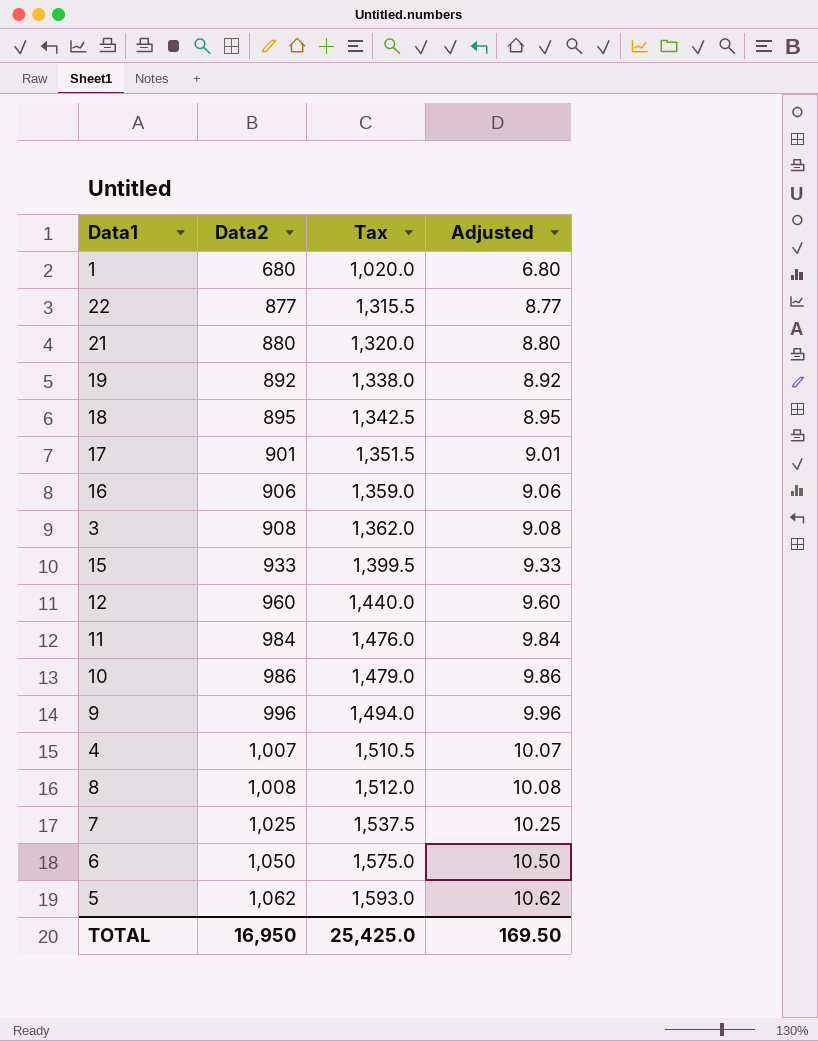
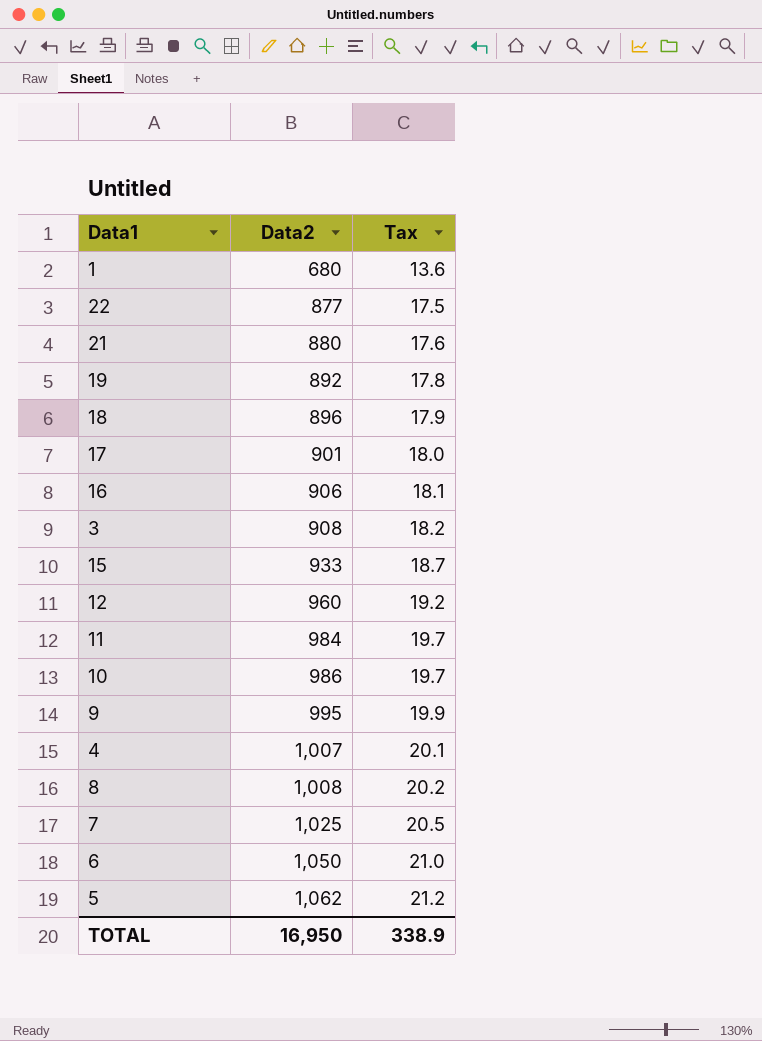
column Adjusted | formula: [Data2] * 0.01 -> none
column Tax | formula: [Data2] * 1.5 -> [Data2] * 0.02
18 | Data2: 895 -> 896
9 | Data2: 996 -> 995
TOTAL | Tax: 25,425.0 -> 338.9

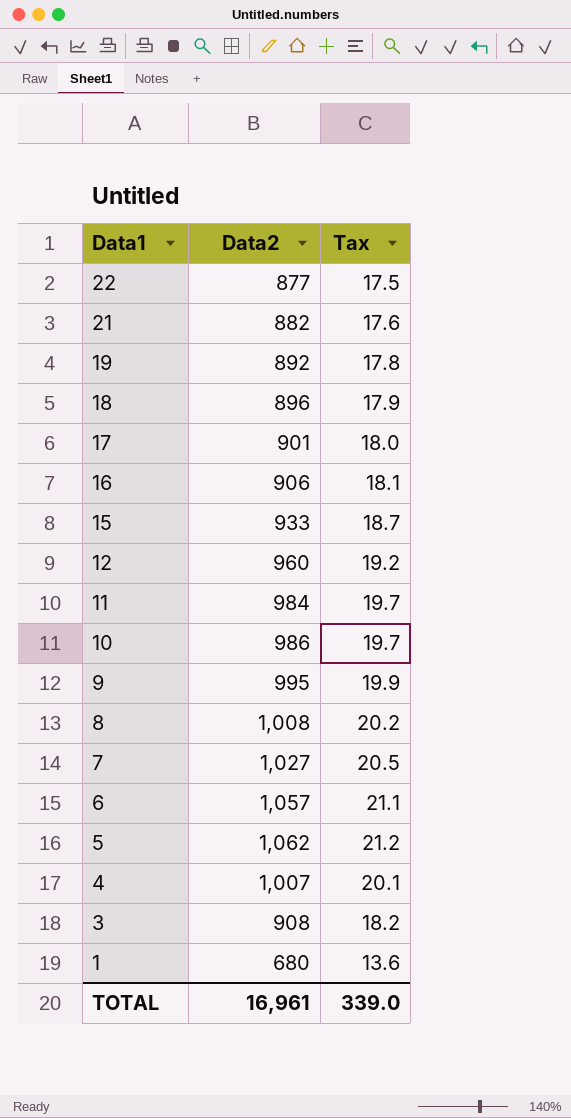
row order: Data2 ascending -> Data1 descending
21 | Data2: 880 -> 882
7 | Data2: 1,025 -> 1,027
6 | Data2: 1,050 -> 1,057
6 | Tax: 21.0 -> 21.1
TOTAL | Data2: 16,950 -> 16,961
TOTAL | Tax: 338.9 -> 339.0

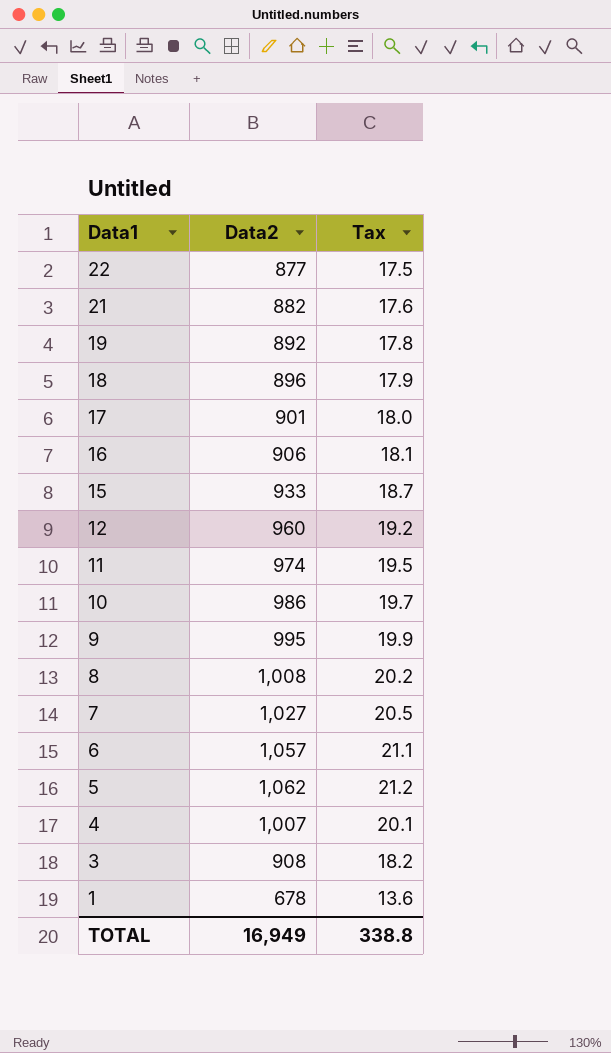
11 | Data2: 984 -> 974
11 | Tax: 19.7 -> 19.5
1 | Data2: 680 -> 678
TOTAL | Data2: 16,961 -> 16,949
TOTAL | Tax: 339.0 -> 338.8

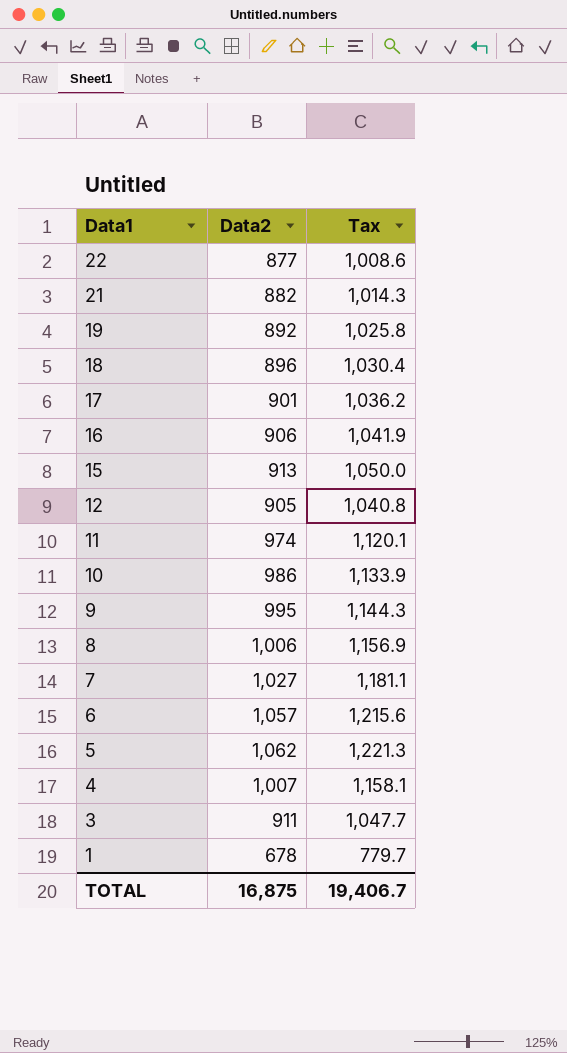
column Tax | formula: [Data2] * 0.02 -> [Data2] * 1.15
15 | Data2: 933 -> 913
12 | Data2: 960 -> 905
8 | Data2: 1,008 -> 1,006
3 | Data2: 908 -> 911
TOTAL | Data2: 16,949 -> 16,875
TOTAL | Tax: 338.8 -> 19,406.7

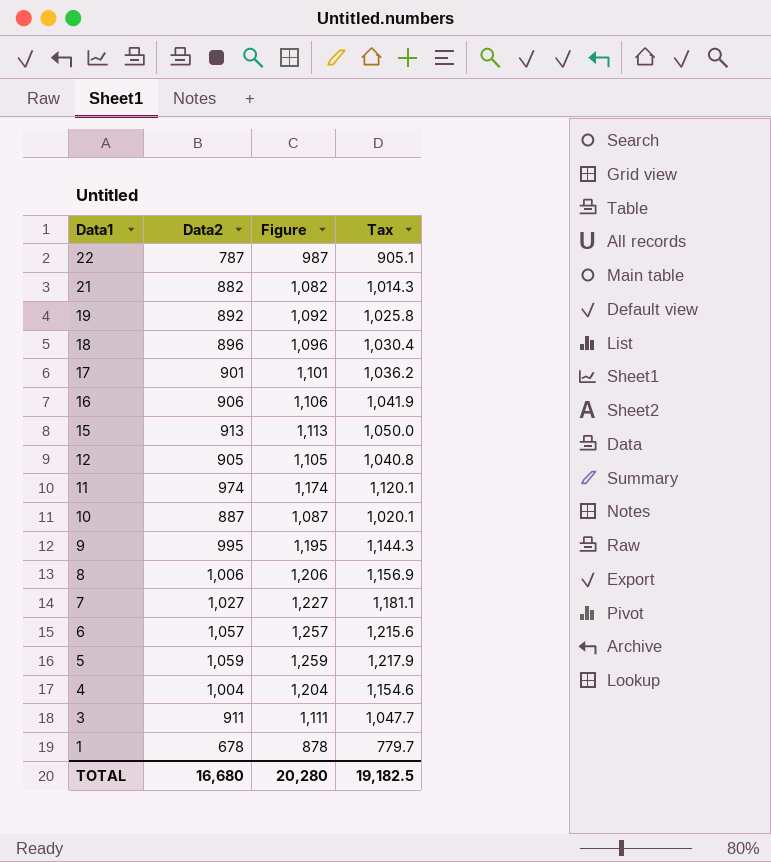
column Figure | formula: none -> [Data2] + 200
22 | Data2: 877 -> 787
22 | Tax: 1,008.6 -> 905.1
10 | Data2: 986 -> 887
10 | Tax: 1,133.9 -> 1,020.1
5 | Data2: 1,062 -> 1,059
5 | Tax: 1,221.3 -> 1,217.9
4 | Data2: 1,007 -> 1,004
4 | Tax: 1,158.1 -> 1,154.6
TOTAL | Data2: 16,875 -> 16,680
TOTAL | Tax: 19,406.7 -> 19,182.5

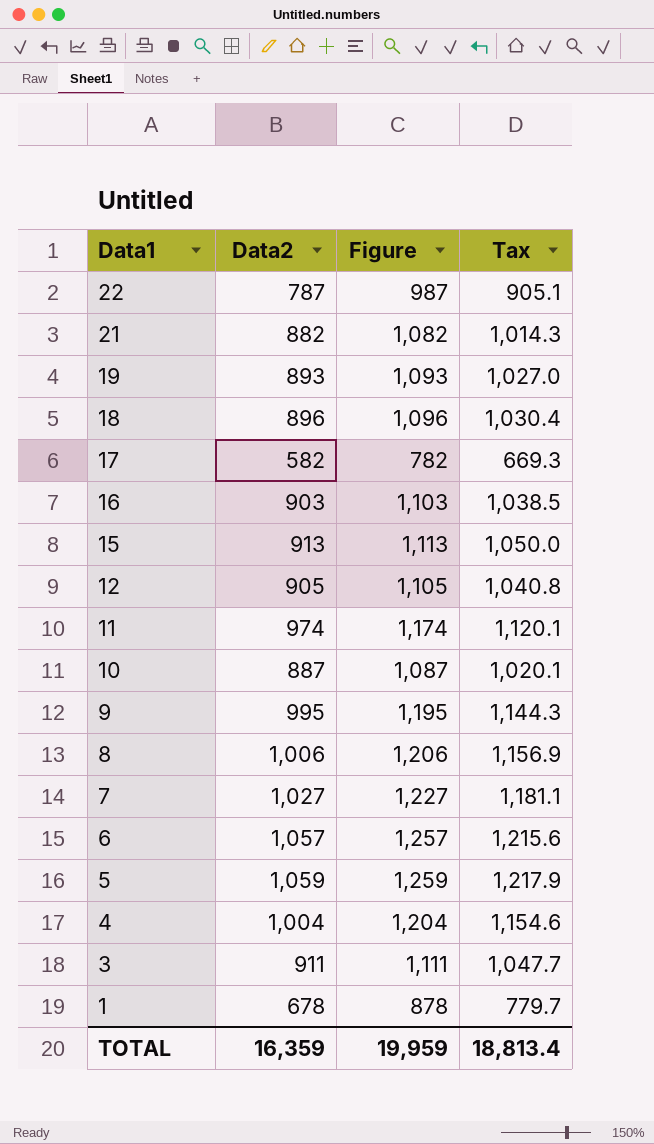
19 | Data2: 892 -> 893
19 | Figure: 1,092 -> 1,093
19 | Tax: 1,025.8 -> 1,027.0
17 | Data2: 901 -> 582
17 | Figure: 1,101 -> 782
17 | Tax: 1,036.2 -> 669.3
16 | Data2: 906 -> 903
16 | Figure: 1,106 -> 1,103
16 | Tax: 1,041.9 -> 1,038.5
TOTAL | Data2: 16,680 -> 16,359
TOTAL | Figure: 20,280 -> 19,959
TOTAL | Tax: 19,182.5 -> 18,813.4

